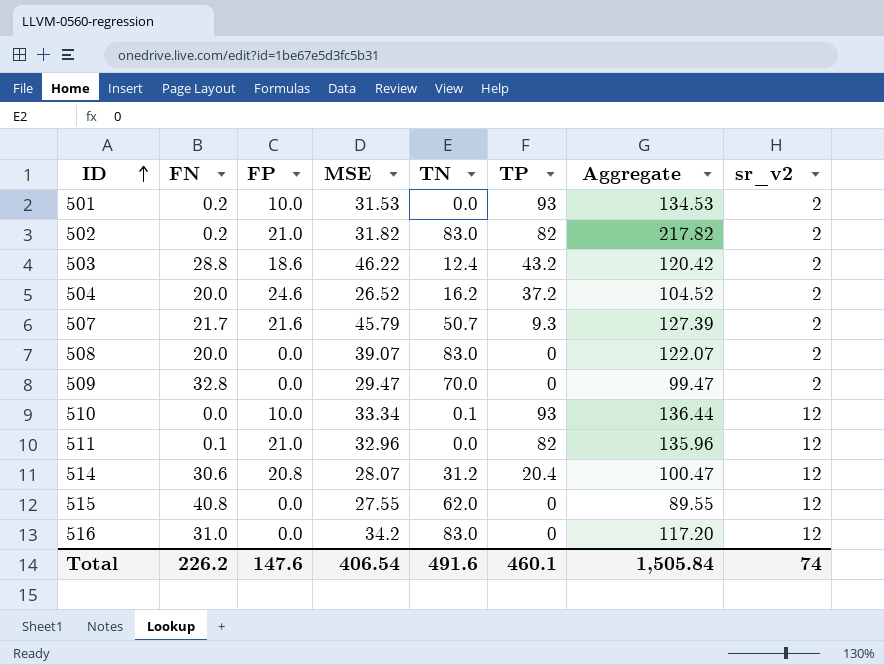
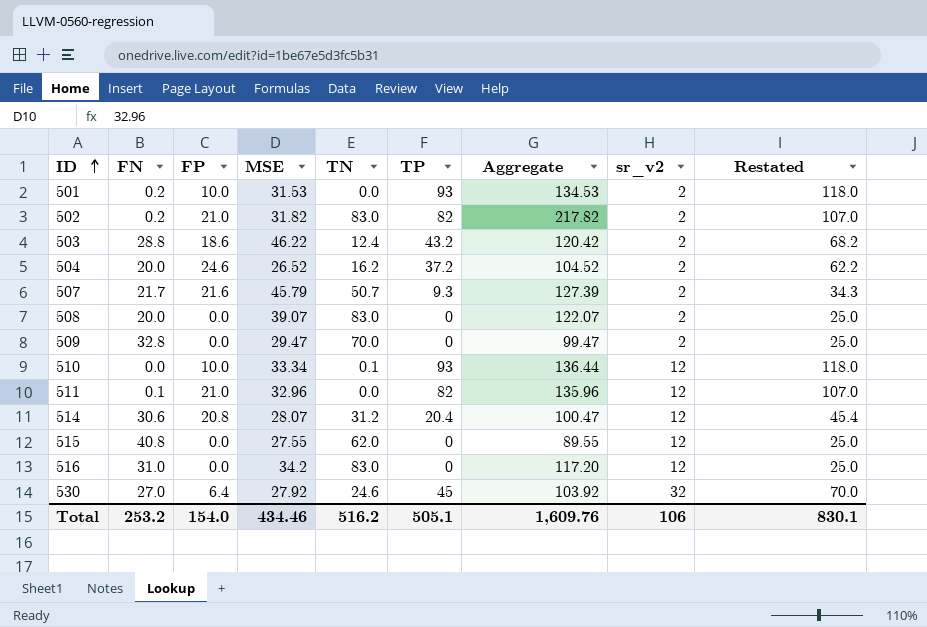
column Restated | formula: none -> [TP] + 25
row 530: none -> 27.0 | 6.4 | 27.92 | 24.6 | 45 | 103.92 | 32 | 70.0
Total | FN: 226.2 -> 253.2
Total | FP: 147.6 -> 154.0
Total | MSE: 406.54 -> 434.46
Total | TN: 491.6 -> 516.2
Total | TP: 460.1 -> 505.1
Total | Aggregate: 1,505.84 -> 1,609.76
Total | sr_v2: 74 -> 106

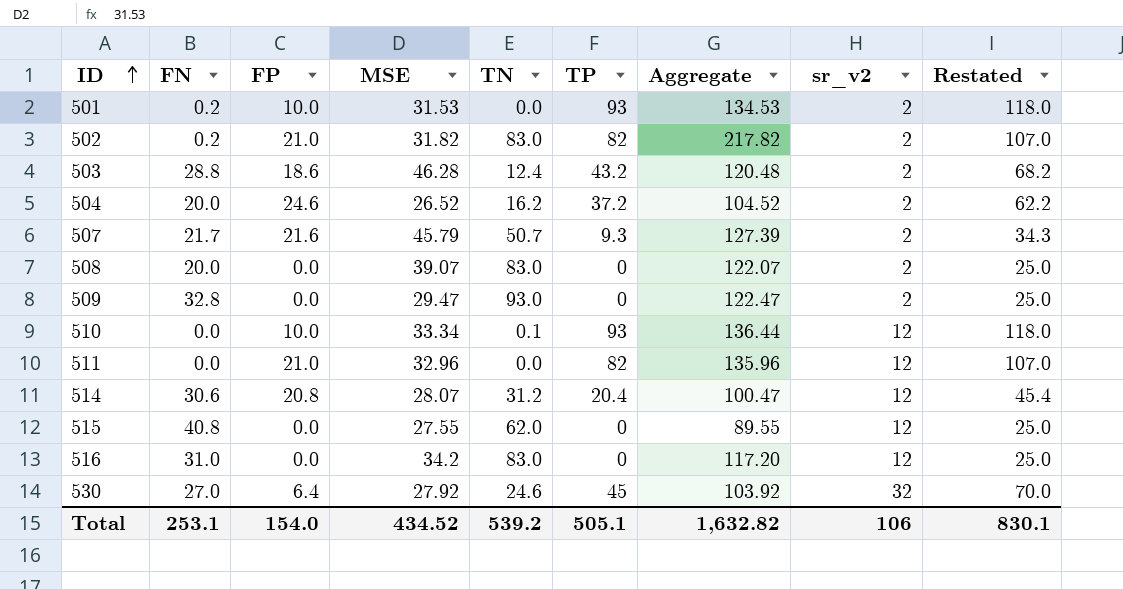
503 | MSE: 46.22 -> 46.28
503 | Aggregate: 120.42 -> 120.48
509 | TN: 70.0 -> 93.0
509 | Aggregate: 99.47 -> 122.47
511 | FN: 0.1 -> 0.0
Total | FN: 253.2 -> 253.1
Total | MSE: 434.46 -> 434.52
Total | TN: 516.2 -> 539.2
Total | Aggregate: 1,609.76 -> 1,632.82

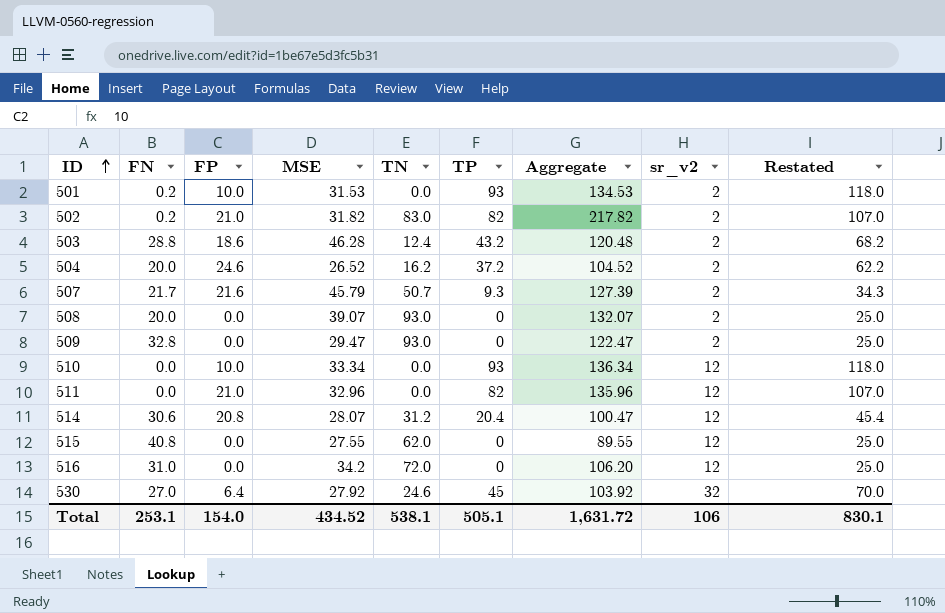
508 | TN: 83.0 -> 93.0
508 | Aggregate: 122.07 -> 132.07
510 | TN: 0.1 -> 0.0
510 | Aggregate: 136.44 -> 136.34
516 | TN: 83.0 -> 72.0
516 | Aggregate: 117.20 -> 106.20
Total | TN: 539.2 -> 538.1
Total | Aggregate: 1,632.82 -> 1,631.72

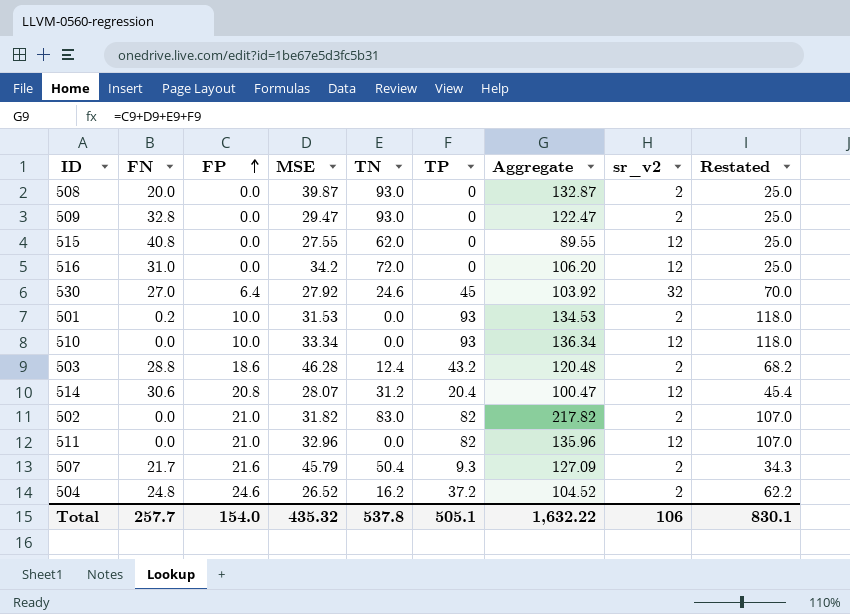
row order: ID ascending -> FP ascending
508 | MSE: 39.07 -> 39.87
508 | Aggregate: 132.07 -> 132.87
502 | FN: 0.2 -> 0.0
507 | TN: 50.7 -> 50.4
507 | Aggregate: 127.39 -> 127.09
504 | FN: 20.0 -> 24.8
Total | FN: 253.1 -> 257.7
Total | MSE: 434.52 -> 435.32
Total | TN: 538.1 -> 537.8
Total | Aggregate: 1,631.72 -> 1,632.22

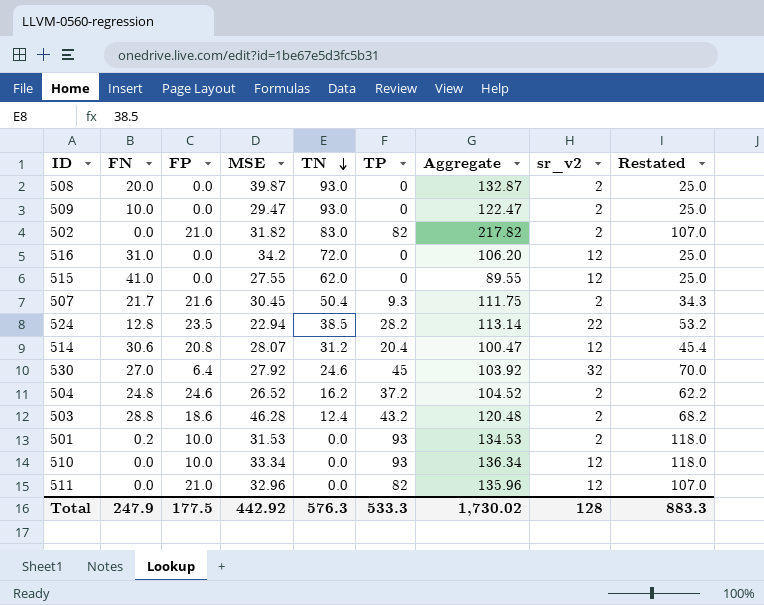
row order: FP ascending -> TN descending
509 | FN: 32.8 -> 10.0
515 | FN: 40.8 -> 41.0
507 | MSE: 45.79 -> 30.45
507 | Aggregate: 127.09 -> 111.75
row 524: none -> 12.8 | 23.5 | 22.94 | 38.5 | 28.2 | 113.14 | 22 | 53.2
Total | FN: 257.7 -> 247.9
Total | FP: 154.0 -> 177.5
Total | MSE: 435.32 -> 442.92
Total | TN: 537.8 -> 576.3
Total | TP: 505.1 -> 533.3
Total | Aggregate: 1,632.22 -> 1,730.02
Total | sr_v2: 106 -> 128
Total | Restated: 830.1 -> 883.3

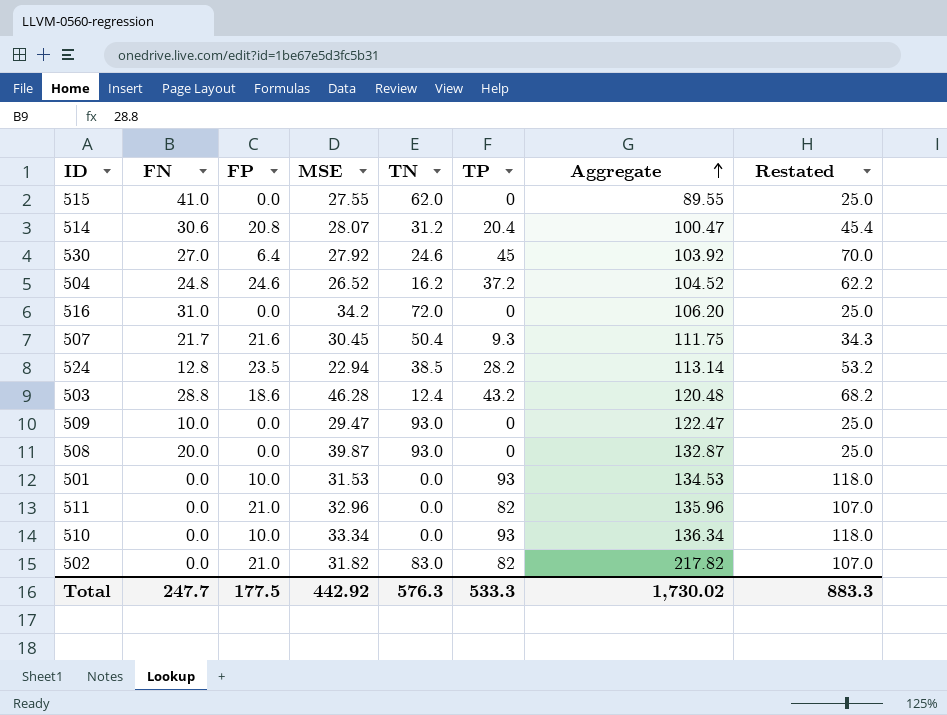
row order: TN descending -> Aggregate ascending
column sr_v2 | position: 8 -> none
501 | FN: 0.2 -> 0.0
Total | FN: 247.9 -> 247.7

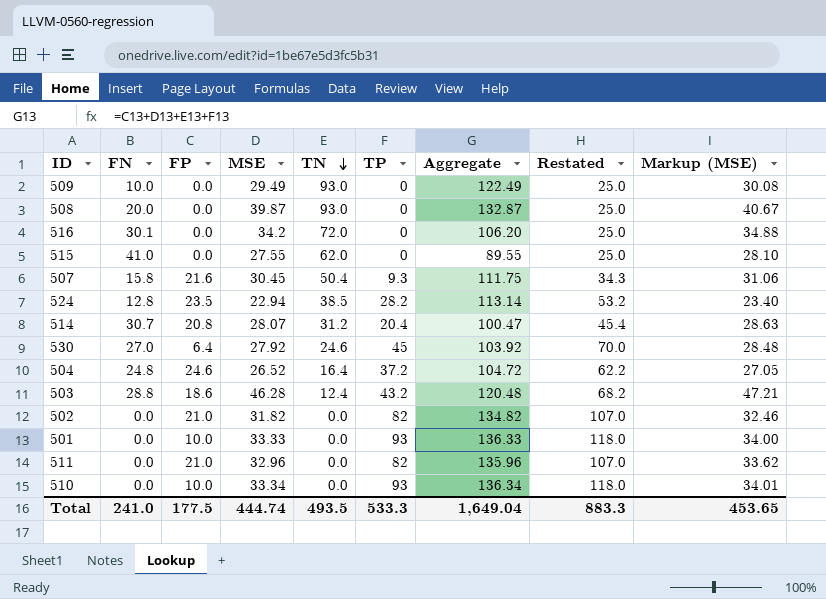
row order: Aggregate ascending -> TN descending
column Markup (MSE) | formula: none -> [MSE] * 1.02
509 | MSE: 29.47 -> 29.49
509 | Aggregate: 122.47 -> 122.49
516 | FN: 31.0 -> 30.1
507 | FN: 21.7 -> 15.8
514 | FN: 30.6 -> 30.7
504 | TN: 16.2 -> 16.4
504 | Aggregate: 104.52 -> 104.72
502 | TN: 83.0 -> 0.0
502 | Aggregate: 217.82 -> 134.82
501 | MSE: 31.53 -> 33.33
501 | Aggregate: 134.53 -> 136.33
Total | FN: 247.7 -> 241.0
Total | MSE: 442.92 -> 444.74
Total | TN: 576.3 -> 493.5
Total | Aggregate: 1,730.02 -> 1,649.04

